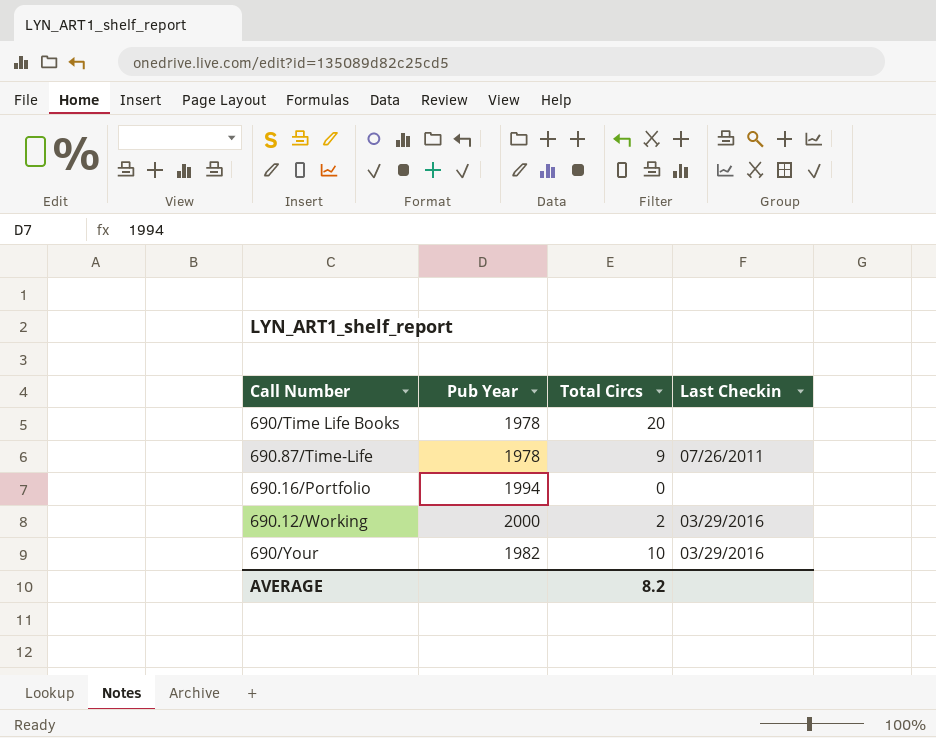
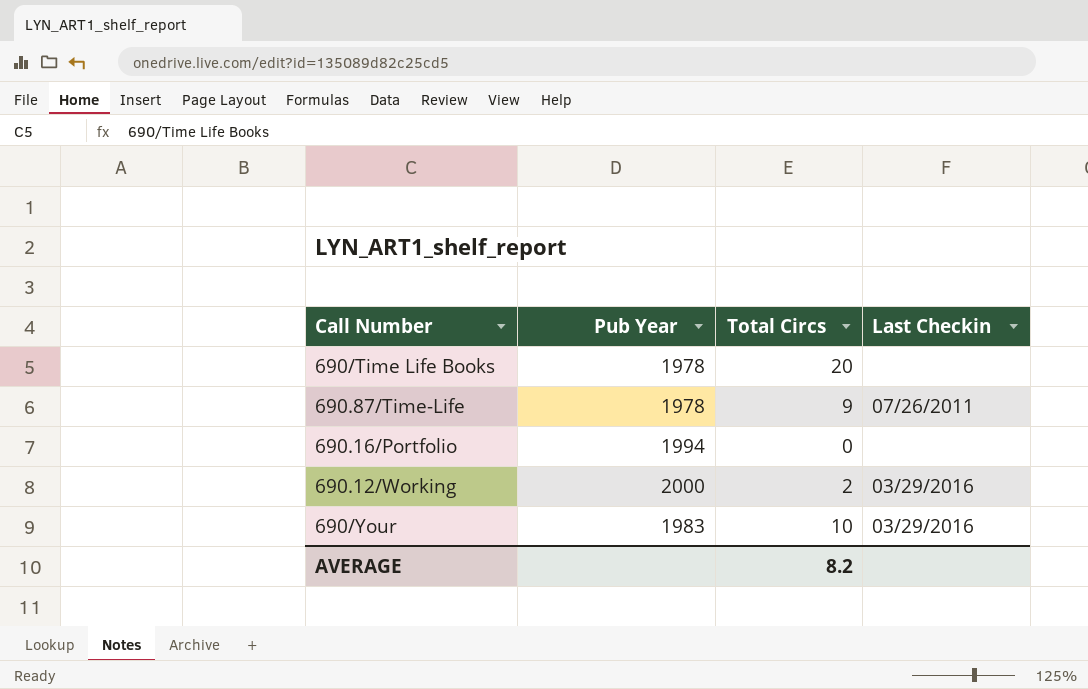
690/Your | Pub Year: 1982 -> 1983

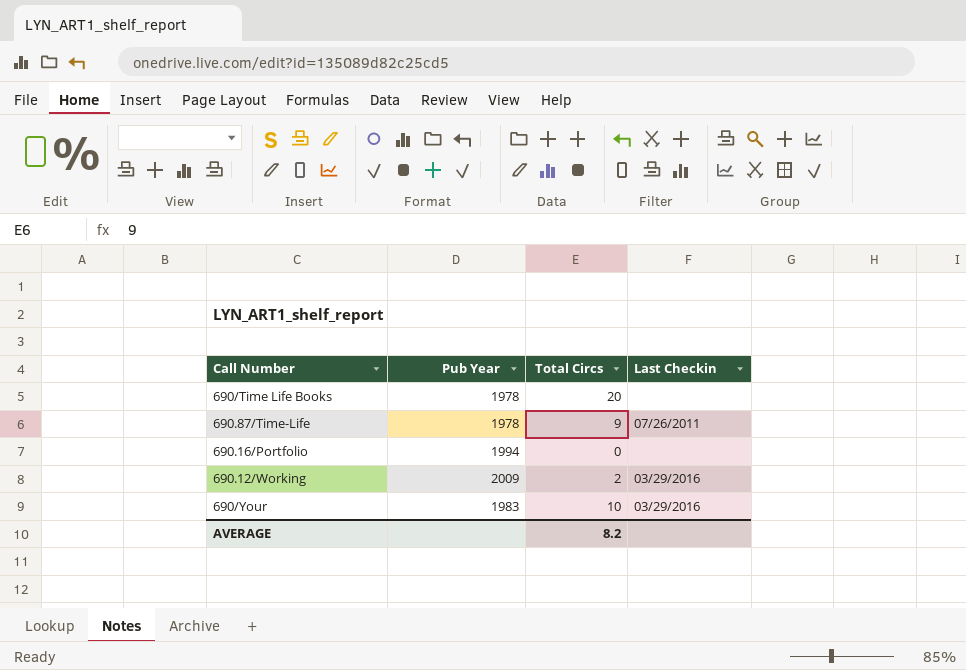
690.12/Working | Pub Year: 2000 -> 2009

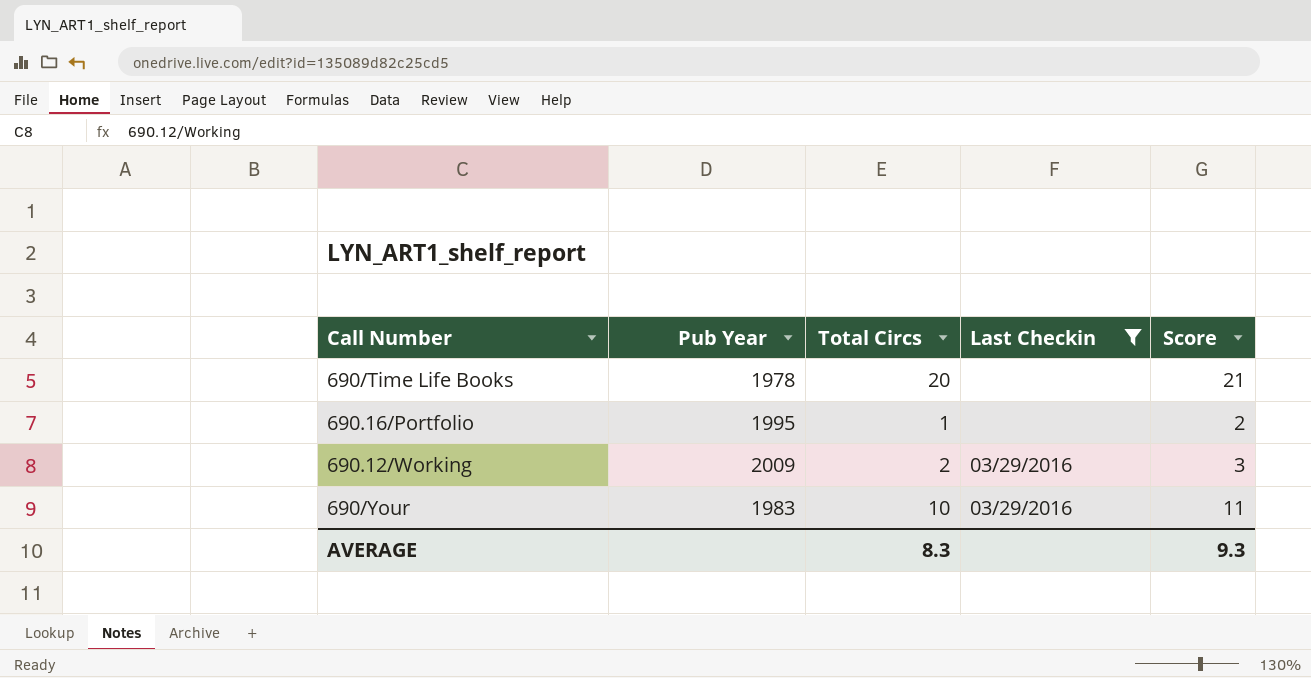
filter: none -> Last Checkin != 07/26/2011
column Score | formula: none -> [Total Circs] + 1
690.16/Portfolio | Pub Year: 1994 -> 1995
690.16/Portfolio | Total Circs: 0 -> 1
AVERAGE | Total Circs: 8.2 -> 8.3

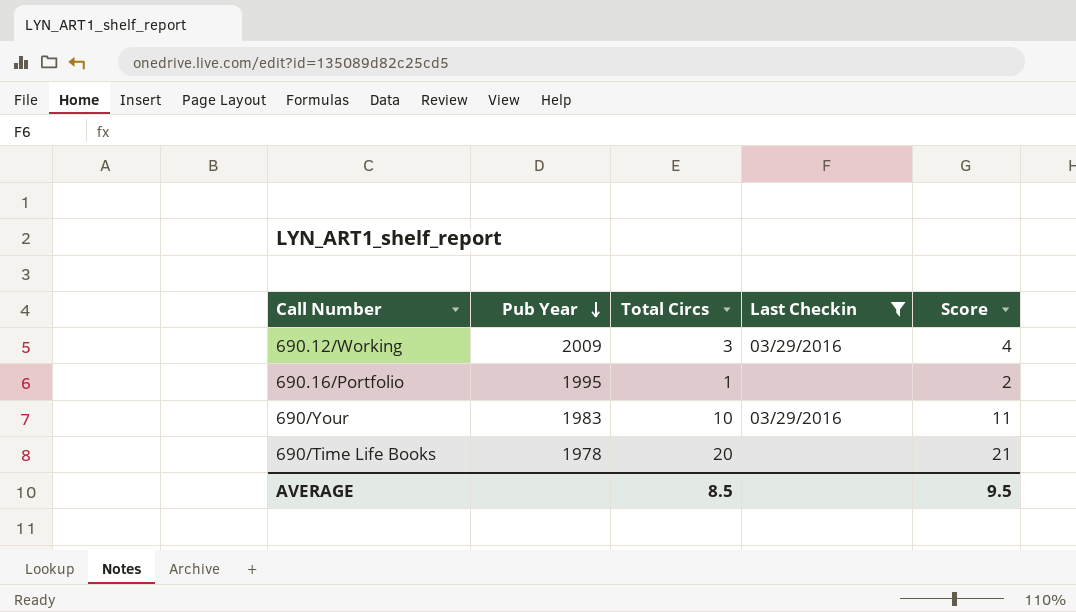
row order: none -> Pub Year descending
690.12/Working | Total Circs: 2 -> 3
690.12/Working | Score: 3 -> 4
AVERAGE | Total Circs: 8.3 -> 8.5
AVERAGE | Score: 9.3 -> 9.5

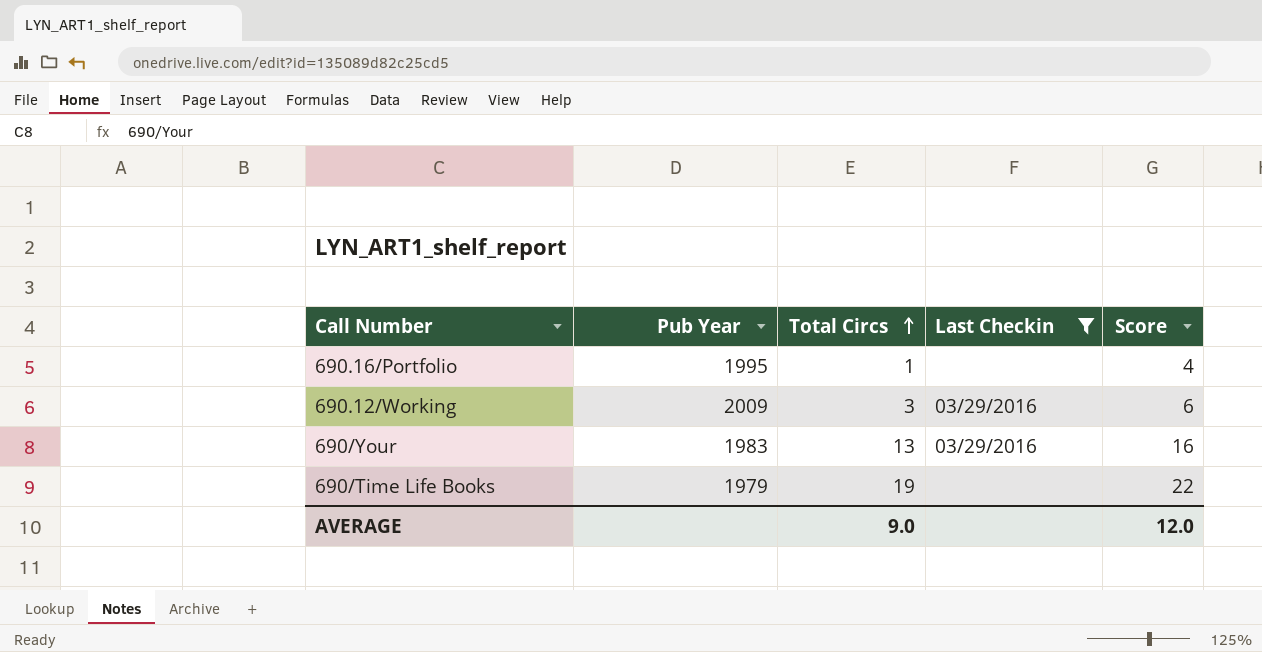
row order: Pub Year descending -> Total Circs ascending
column Score | formula: [Total Circs] + 1 -> [Total Circs] + 3
690/Your | Total Circs: 10 -> 13
690/Time Life Books | Pub Year: 1978 -> 1979
690/Time Life Books | Total Circs: 20 -> 19
AVERAGE | Total Circs: 8.5 -> 9.0
AVERAGE | Score: 9.5 -> 12.0

